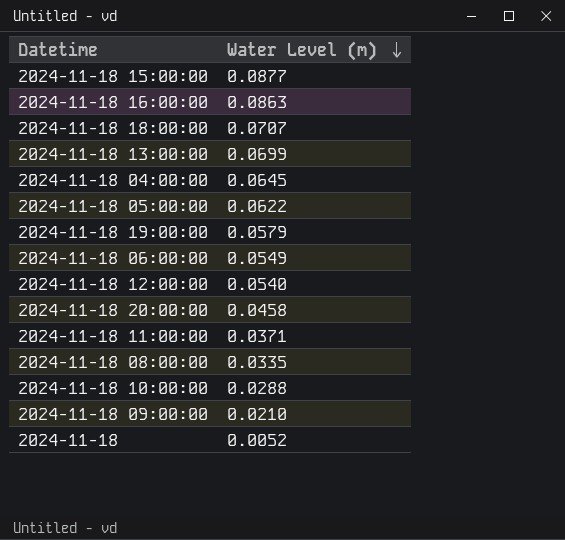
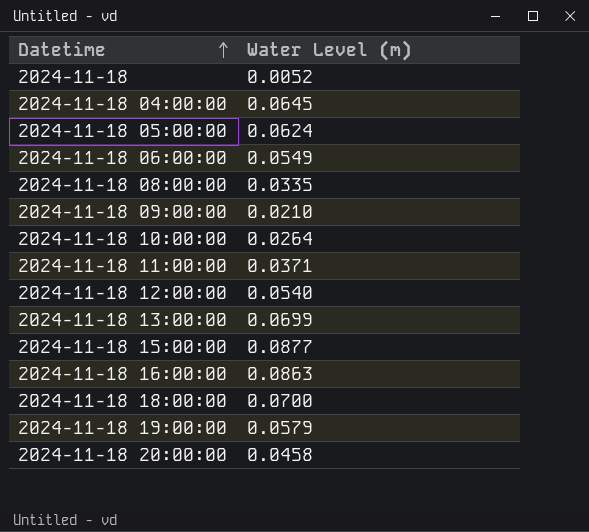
row order: Water Level (m) descending -> Datetime ascending
2024-11-18 05:00:00 | Water Level (m): 0.0622 -> 0.0624
2024-11-18 10:00:00 | Water Level (m): 0.0288 -> 0.0264
2024-11-18 18:00:00 | Water Level (m): 0.0707 -> 0.0700

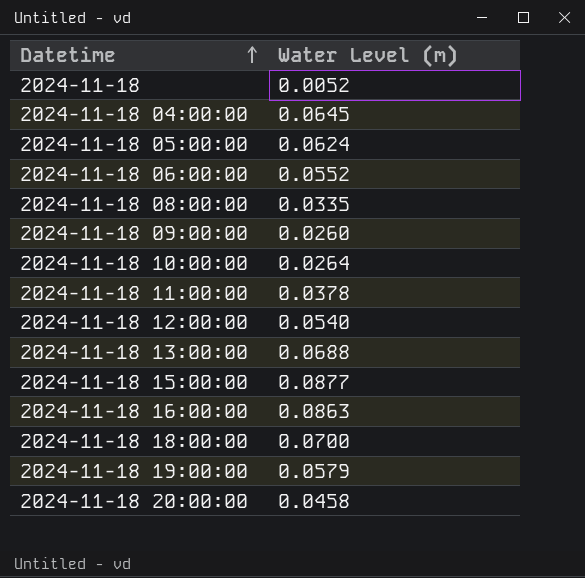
2024-11-18 06:00:00 | Water Level (m): 0.0549 -> 0.0552
2024-11-18 09:00:00 | Water Level (m): 0.0210 -> 0.0260
2024-11-18 11:00:00 | Water Level (m): 0.0371 -> 0.0378
2024-11-18 13:00:00 | Water Level (m): 0.0699 -> 0.0688

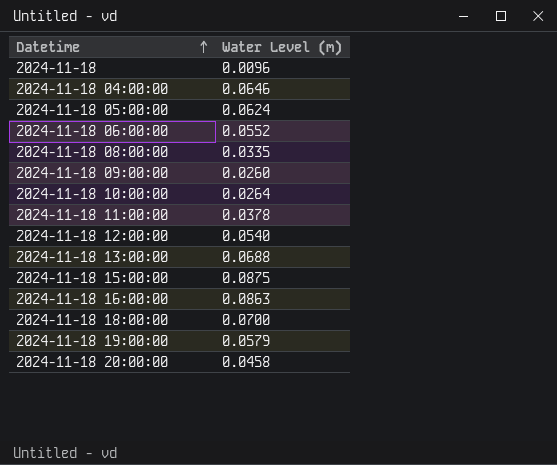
2024-11-18 | Water Level (m): 0.0052 -> 0.0096
2024-11-18 04:00:00 | Water Level (m): 0.0645 -> 0.0646
2024-11-18 15:00:00 | Water Level (m): 0.0877 -> 0.0875

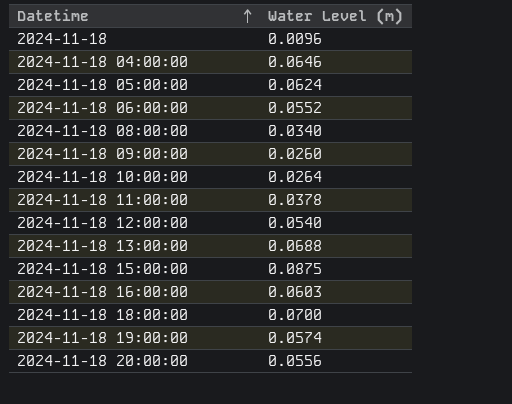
2024-11-18 08:00:00 | Water Level (m): 0.0335 -> 0.0340
2024-11-18 16:00:00 | Water Level (m): 0.0863 -> 0.0603
2024-11-18 19:00:00 | Water Level (m): 0.0579 -> 0.0574
2024-11-18 20:00:00 | Water Level (m): 0.0458 -> 0.0556

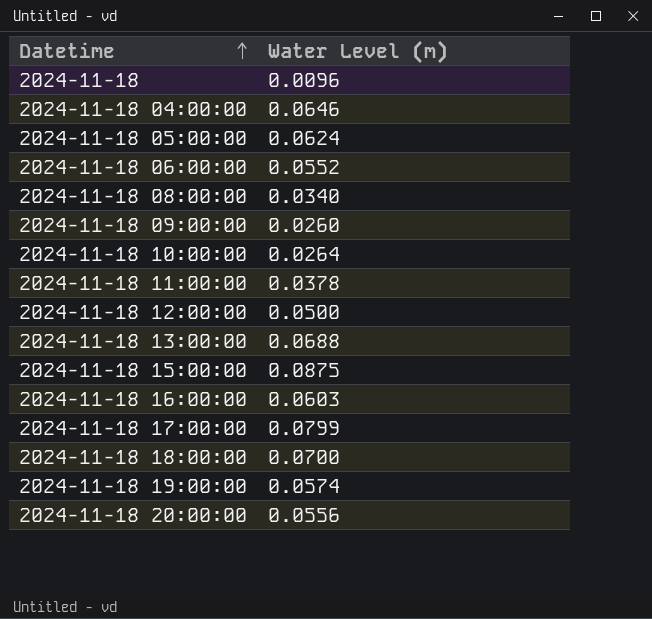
2024-11-18 12:00:00 | Water Level (m): 0.0540 -> 0.0500
row 2024-11-18 17:00:00: none -> 0.0799

